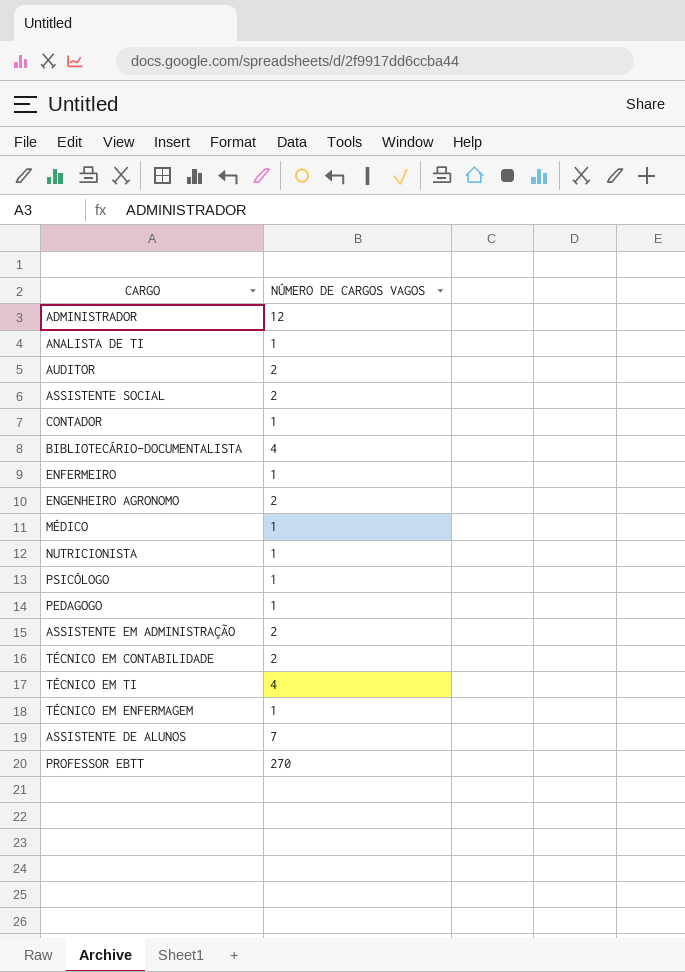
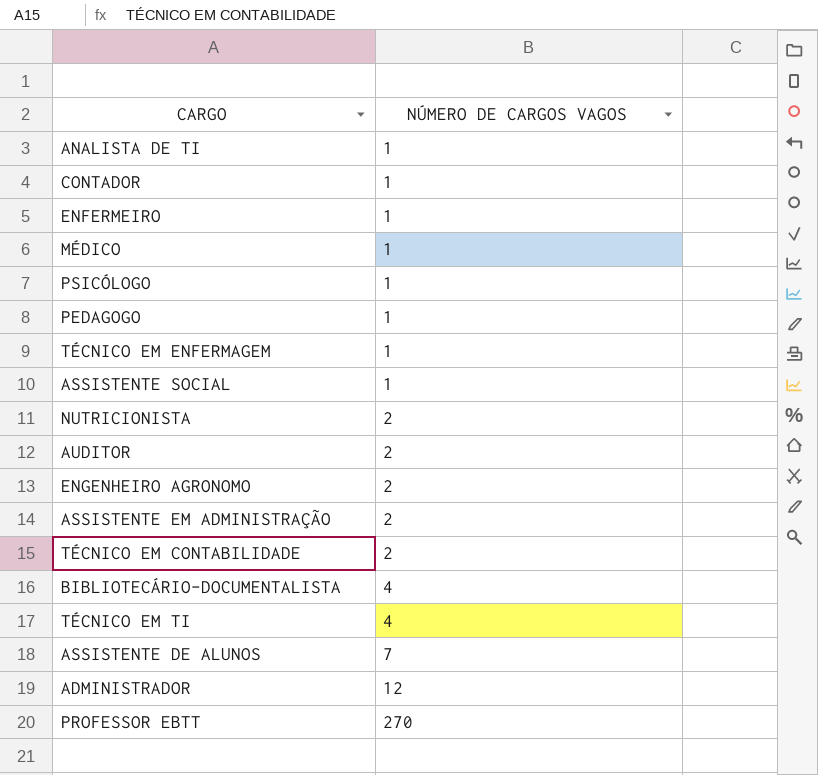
row order: none -> NÚMERO DE CARGOS VAGOS ascending
ASSISTENTE SOCIAL | NÚMERO DE CARGOS VAGOS: 2 -> 1
NUTRICIONISTA | NÚMERO DE CARGOS VAGOS: 1 -> 2

